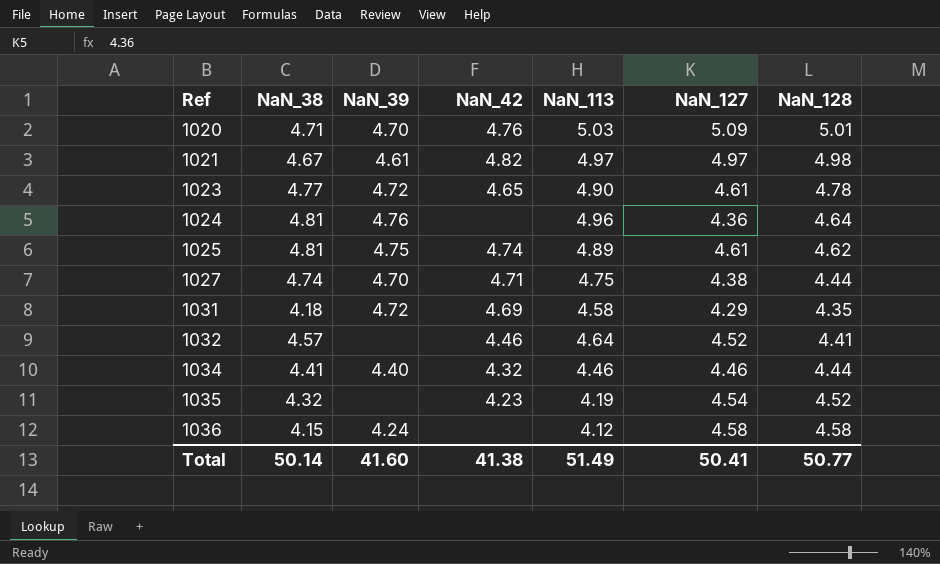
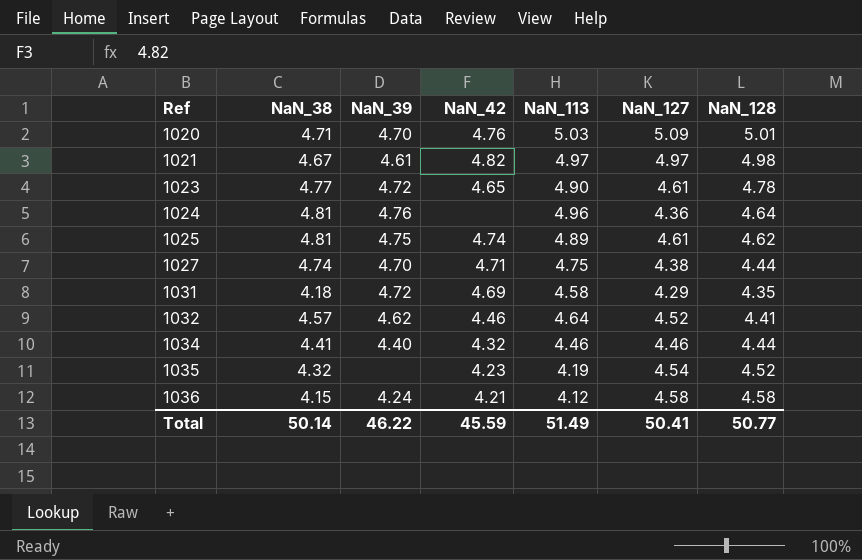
1032 | NaN_39: none -> 4.62
1036 | NaN_42: none -> 4.21
Total | NaN_39: 41.60 -> 46.22
Total | NaN_42: 41.38 -> 45.59

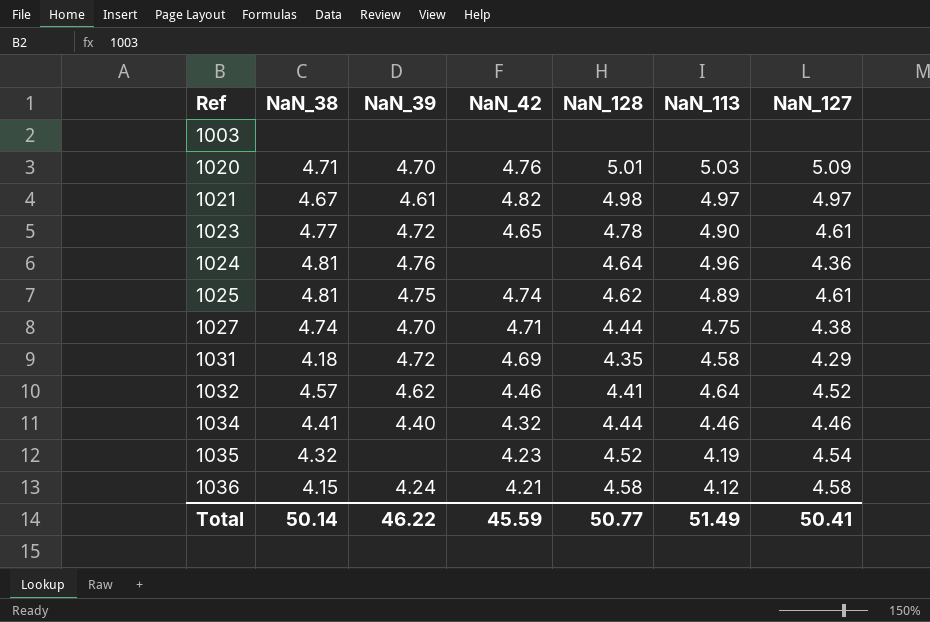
column NaN_128 | position: 7 -> 5
row 1003: none -> none | none | none | none | none | none

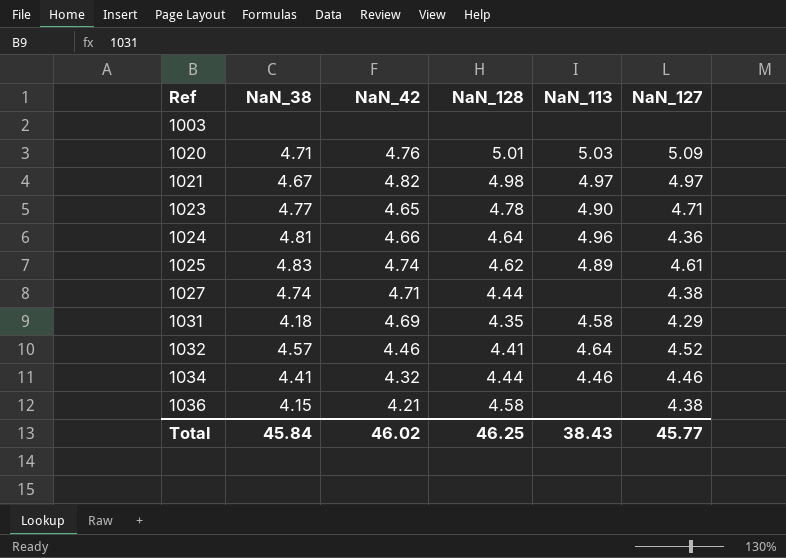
column NaN_39 | position: 3 -> none
row 1035: 4.32 | none | 4.23 | 4.52 | 4.19 | 4.54 -> none
1023 | NaN_127: 4.61 -> 4.71
1024 | NaN_42: none -> 4.66
1025 | NaN_38: 4.81 -> 4.83
1027 | NaN_113: 4.75 -> none
1036 | NaN_113: 4.12 -> none
1036 | NaN_127: 4.58 -> 4.38
Total | NaN_38: 50.14 -> 45.84
Total | NaN_42: 45.59 -> 46.02
Total | NaN_128: 50.77 -> 46.25
Total | NaN_113: 51.49 -> 38.43
Total | NaN_127: 50.41 -> 45.77

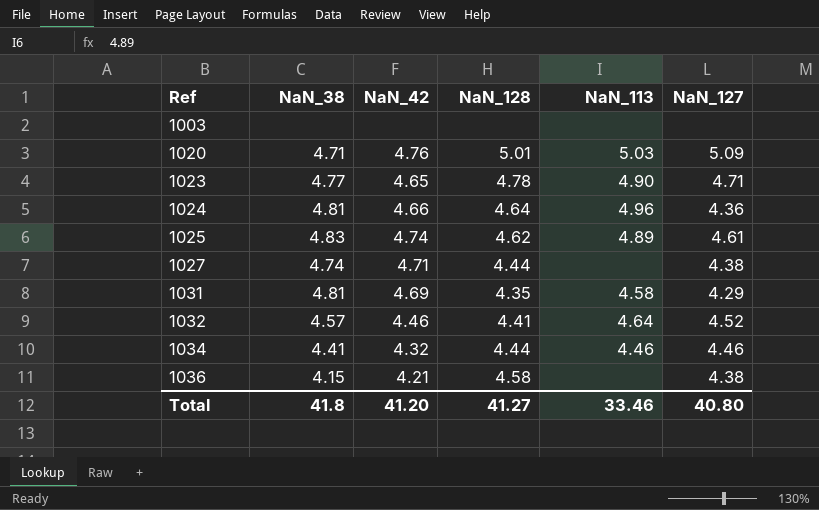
row 1021: 4.67 | 4.82 | 4.98 | 4.97 | 4.97 -> none
1031 | NaN_38: 4.18 -> 4.81
Total | NaN_38: 45.84 -> 41.8
Total | NaN_42: 46.02 -> 41.20
Total | NaN_128: 46.25 -> 41.27
Total | NaN_113: 38.43 -> 33.46
Total | NaN_127: 45.77 -> 40.80

